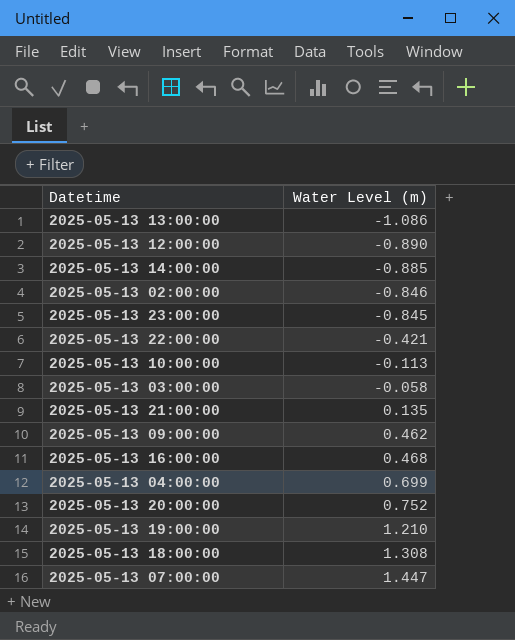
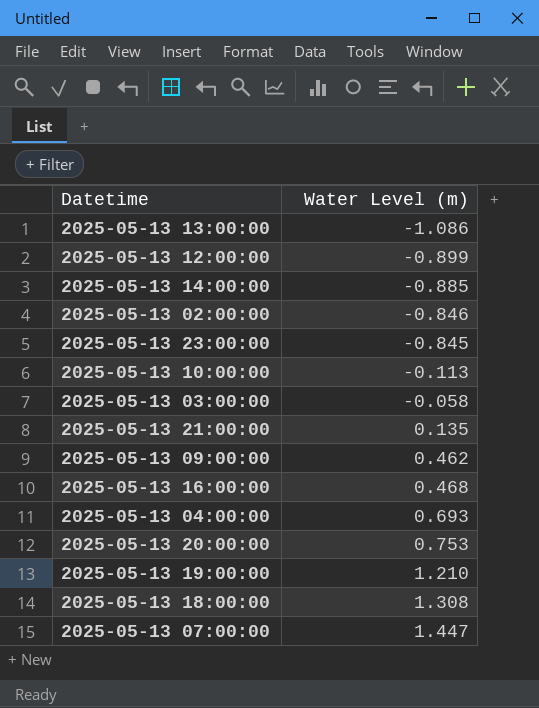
row 2025-05-13 22:00:00: -0.421 -> none
2025-05-13 12:00:00 | Water Level (m): -0.890 -> -0.899
2025-05-13 04:00:00 | Water Level (m): 0.699 -> 0.693
2025-05-13 20:00:00 | Water Level (m): 0.752 -> 0.753

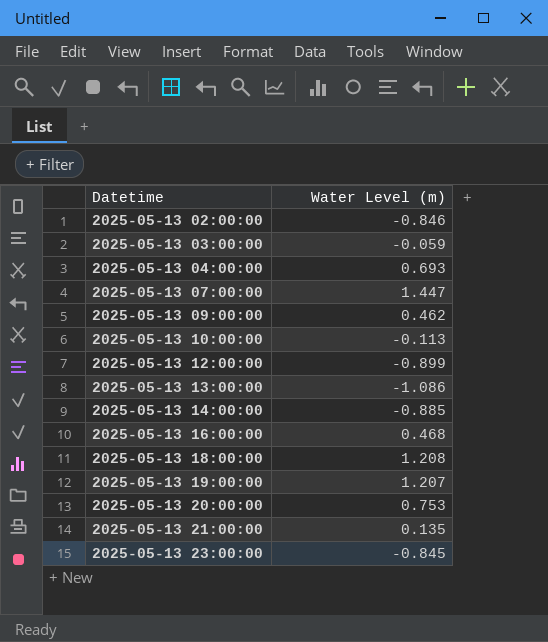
row order: Water Level (m) ascending -> Datetime ascending
2025-05-13 03:00:00 | Water Level (m): -0.058 -> -0.059
2025-05-13 18:00:00 | Water Level (m): 1.308 -> 1.208
2025-05-13 19:00:00 | Water Level (m): 1.210 -> 1.207

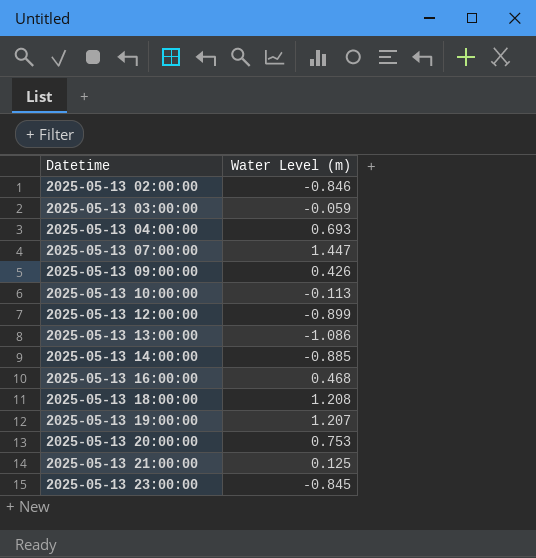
2025-05-13 09:00:00 | Water Level (m): 0.462 -> 0.426
2025-05-13 21:00:00 | Water Level (m): 0.135 -> 0.125

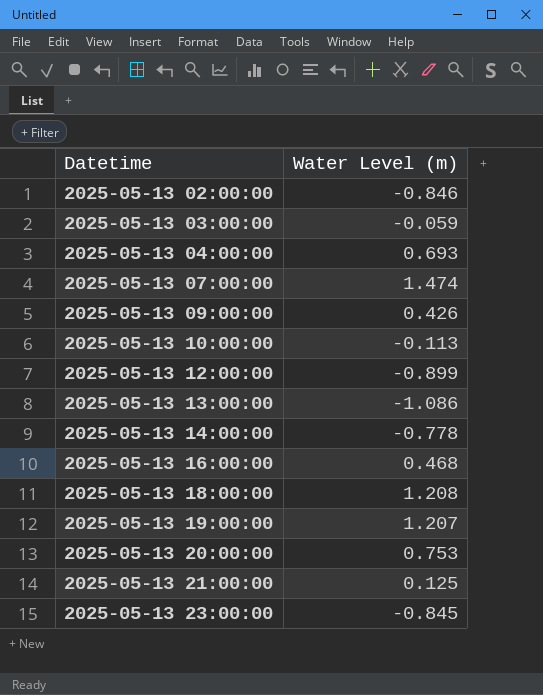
2025-05-13 07:00:00 | Water Level (m): 1.447 -> 1.474
2025-05-13 14:00:00 | Water Level (m): -0.885 -> -0.778

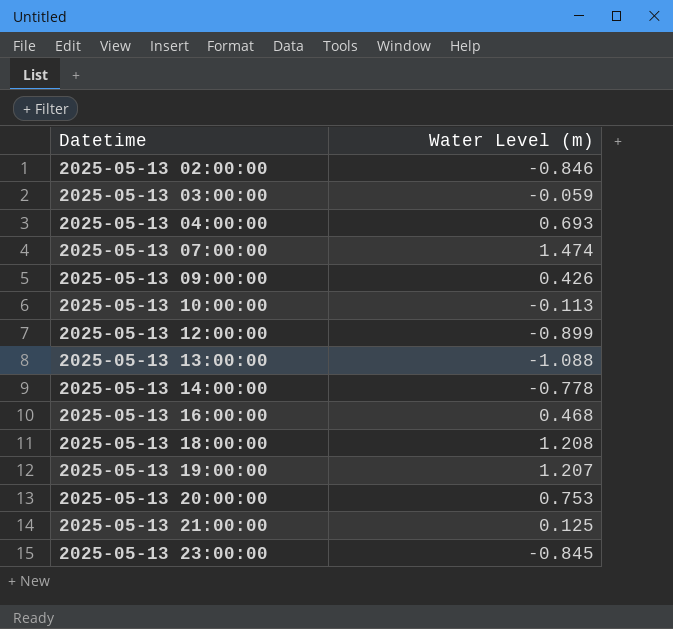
2025-05-13 13:00:00 | Water Level (m): -1.086 -> -1.088

